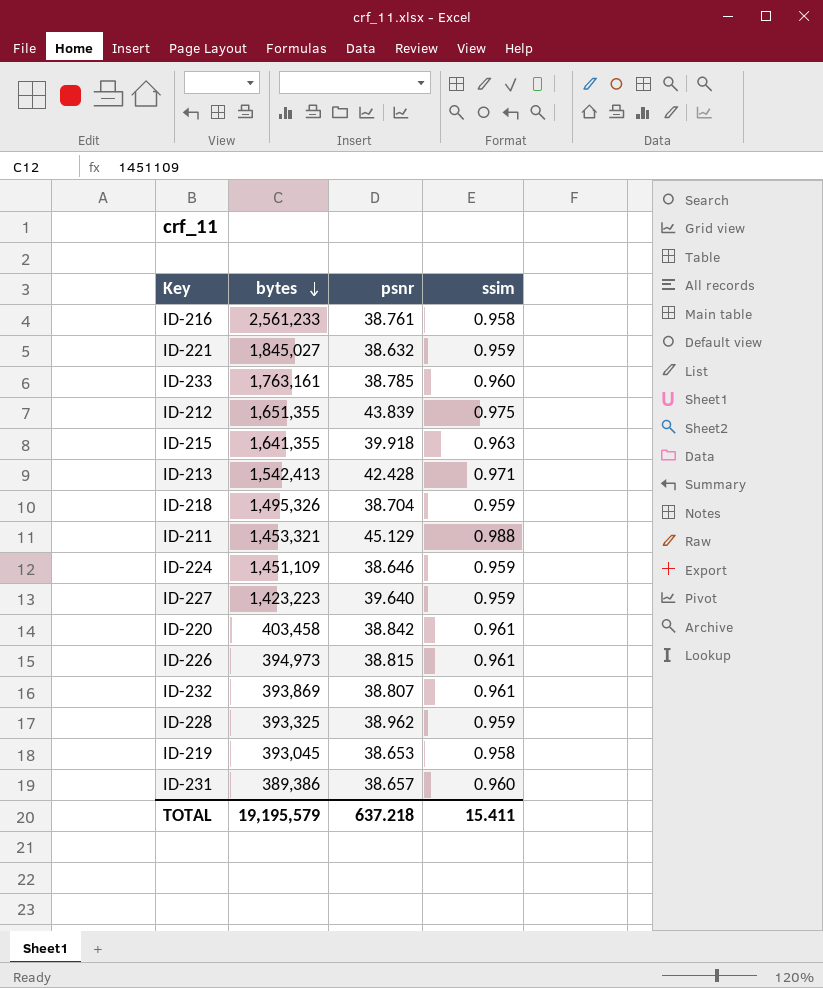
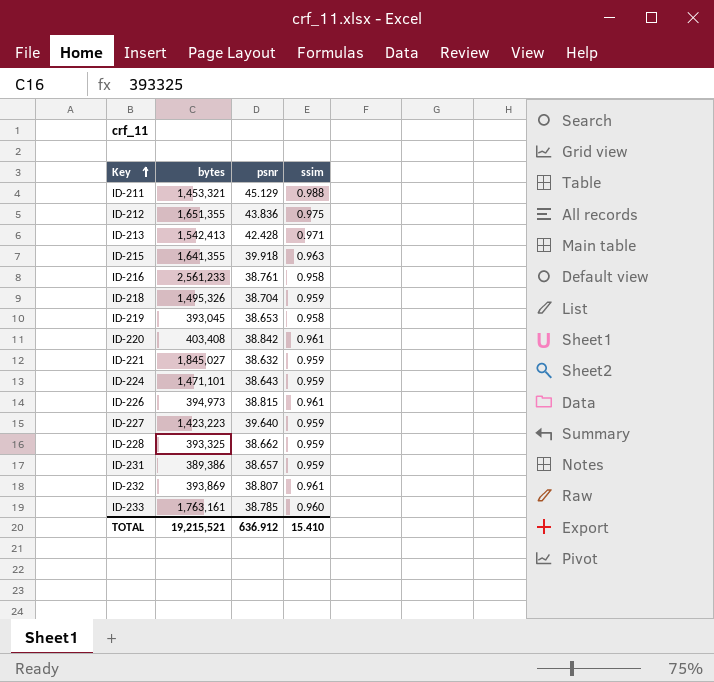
row order: bytes descending -> Key ascending
ID-212 | psnr: 43.839 -> 43.836
ID-220 | bytes: 403,458 -> 403,408
ID-224 | bytes: 1,451,109 -> 1,471,101
ID-224 | psnr: 38.646 -> 38.643
ID-228 | psnr: 38.962 -> 38.662
ID-231 | ssim: 0.960 -> 0.959
TOTAL | bytes: 19,195,579 -> 19,215,521
TOTAL | psnr: 637.218 -> 636.912
TOTAL | ssim: 15.411 -> 15.410

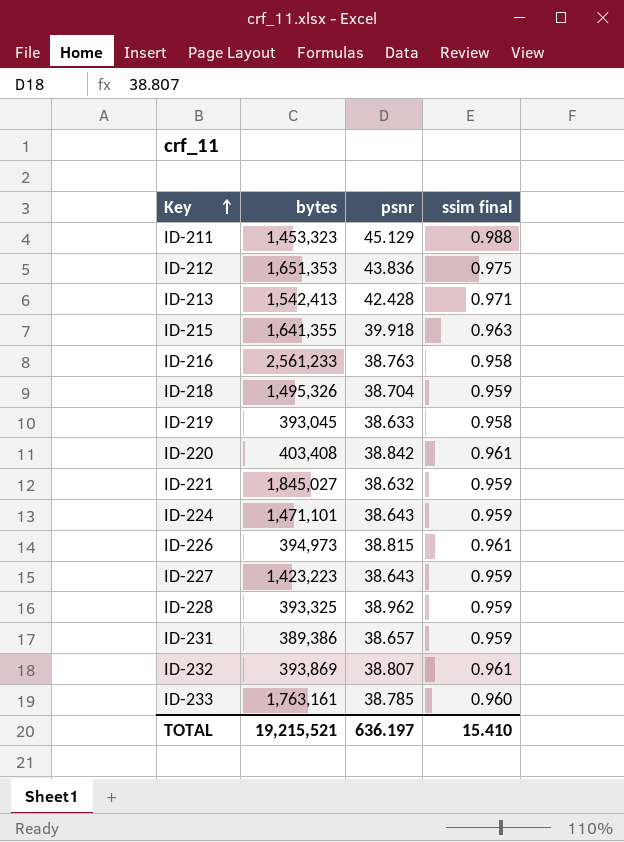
column name: ssim -> ssim final
ID-211 | bytes: 1,453,321 -> 1,453,323
ID-212 | bytes: 1,651,355 -> 1,651,353
ID-216 | psnr: 38.761 -> 38.763
ID-219 | psnr: 38.653 -> 38.633
ID-227 | psnr: 39.640 -> 38.643
ID-228 | psnr: 38.662 -> 38.962
TOTAL | psnr: 636.912 -> 636.197

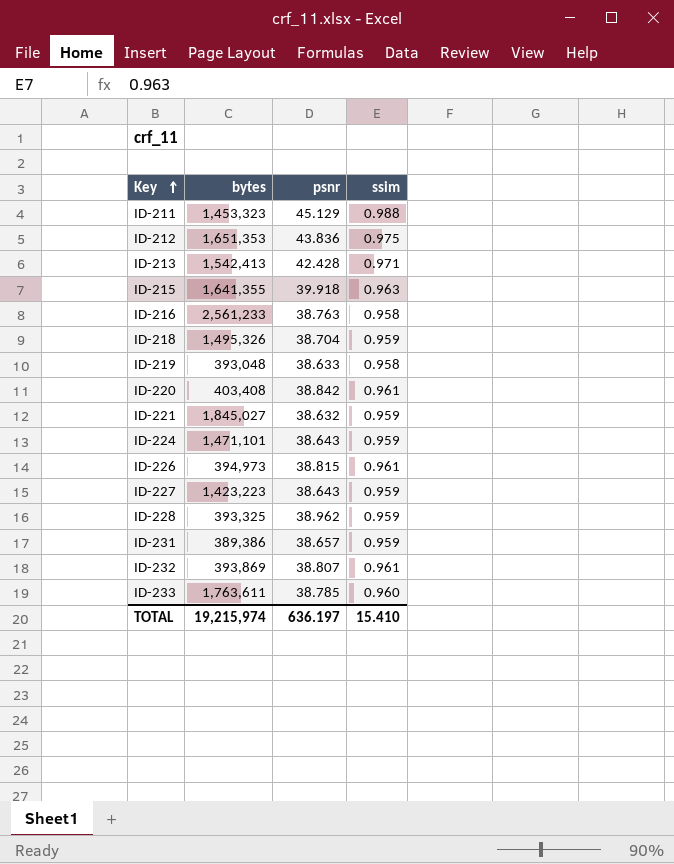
column name: ssim final -> ssim
ID-219 | bytes: 393,045 -> 393,048
ID-233 | bytes: 1,763,161 -> 1,763,611
TOTAL | bytes: 19,215,521 -> 19,215,974

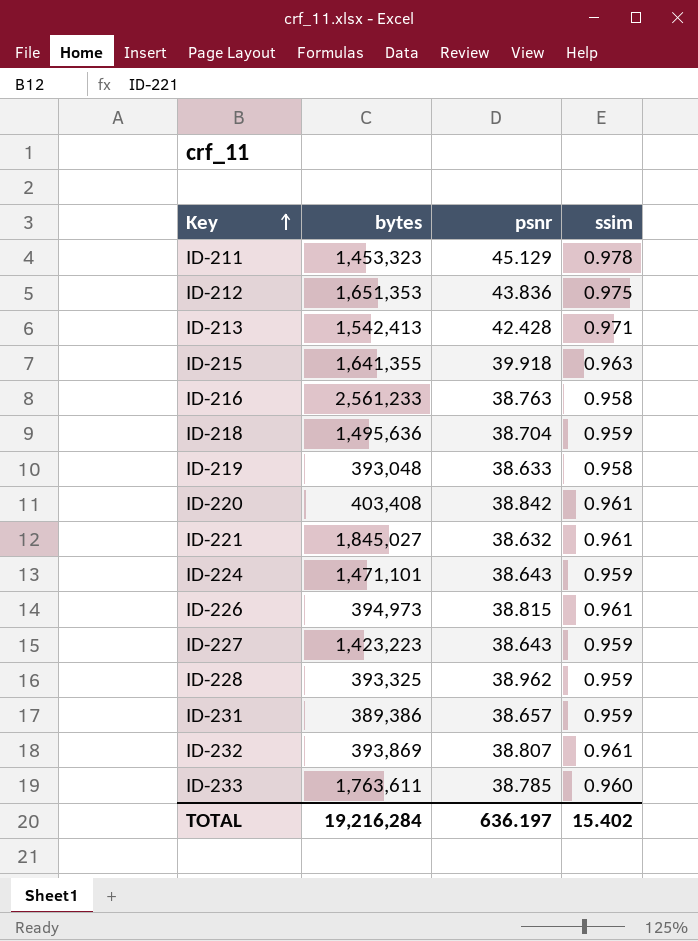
ID-211 | ssim: 0.988 -> 0.978
ID-218 | bytes: 1,495,326 -> 1,495,636
ID-221 | ssim: 0.959 -> 0.961
TOTAL | bytes: 19,215,974 -> 19,216,284
TOTAL | ssim: 15.410 -> 15.402

